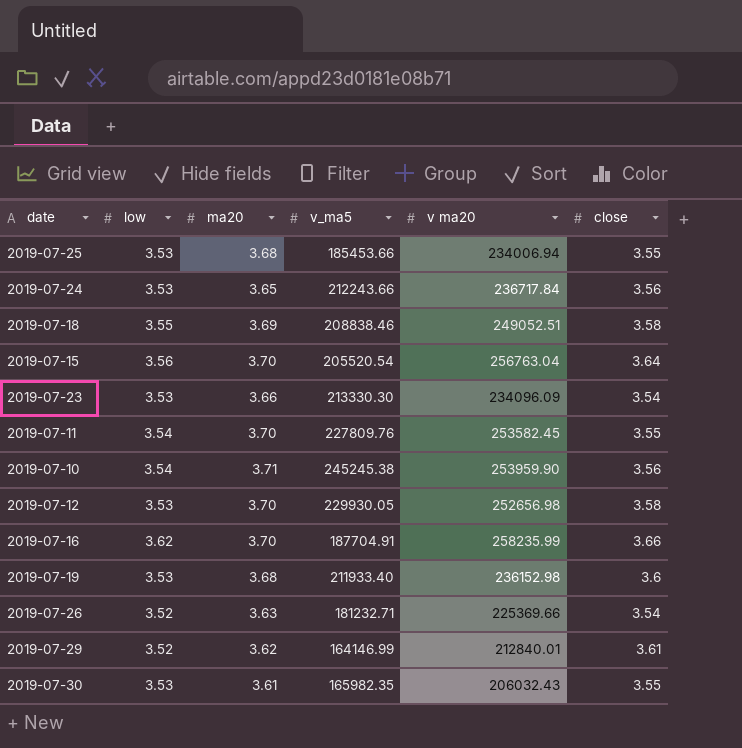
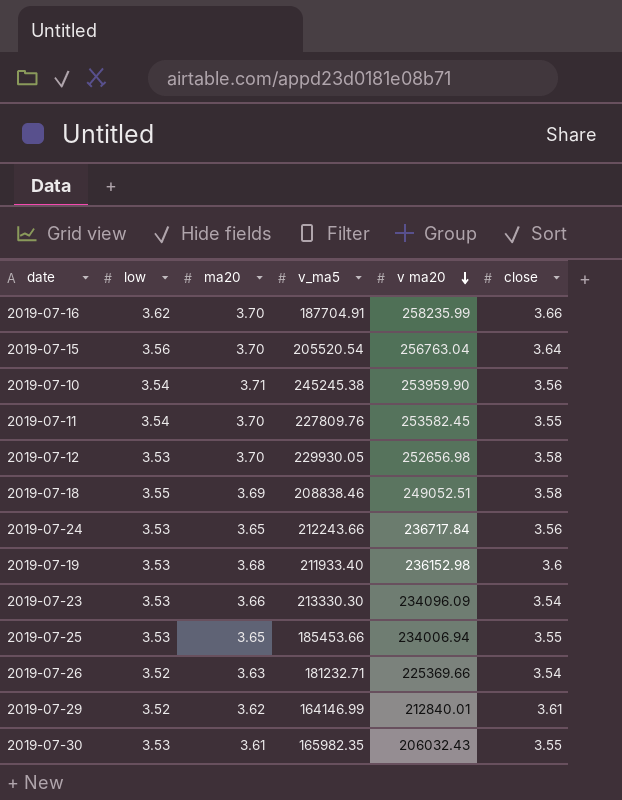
row order: none -> v ma20 descending
2019-07-25 | ma20: 3.68 -> 3.65

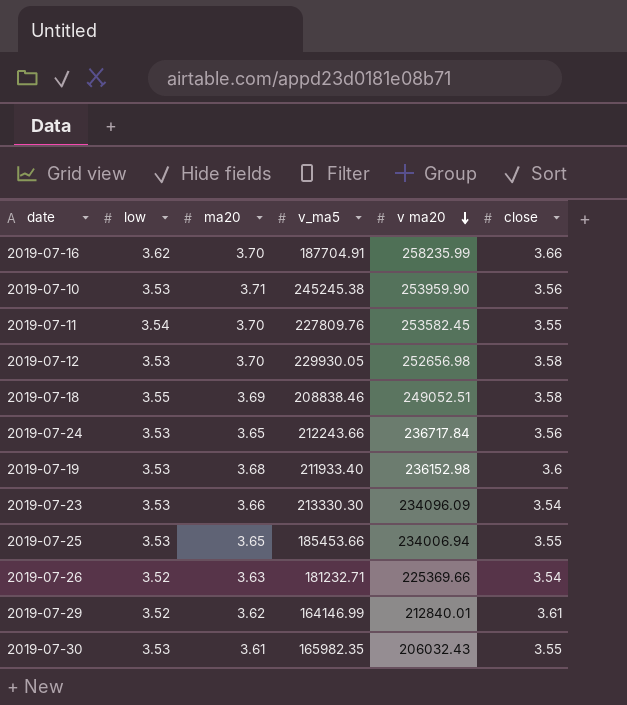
row 2019-07-15: 3.56 | 3.70 | 205520.54 | 256763.04 | 3.64 -> none
2019-07-10 | low: 3.54 -> 3.53

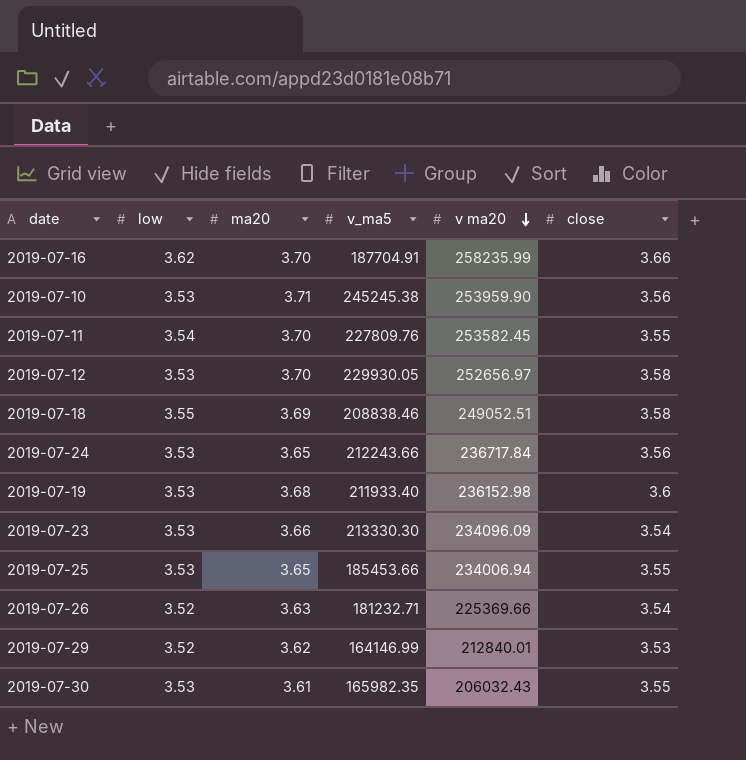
2019-07-12 | v ma20: 252656.98 -> 252656.97
2019-07-29 | close: 3.61 -> 3.53

